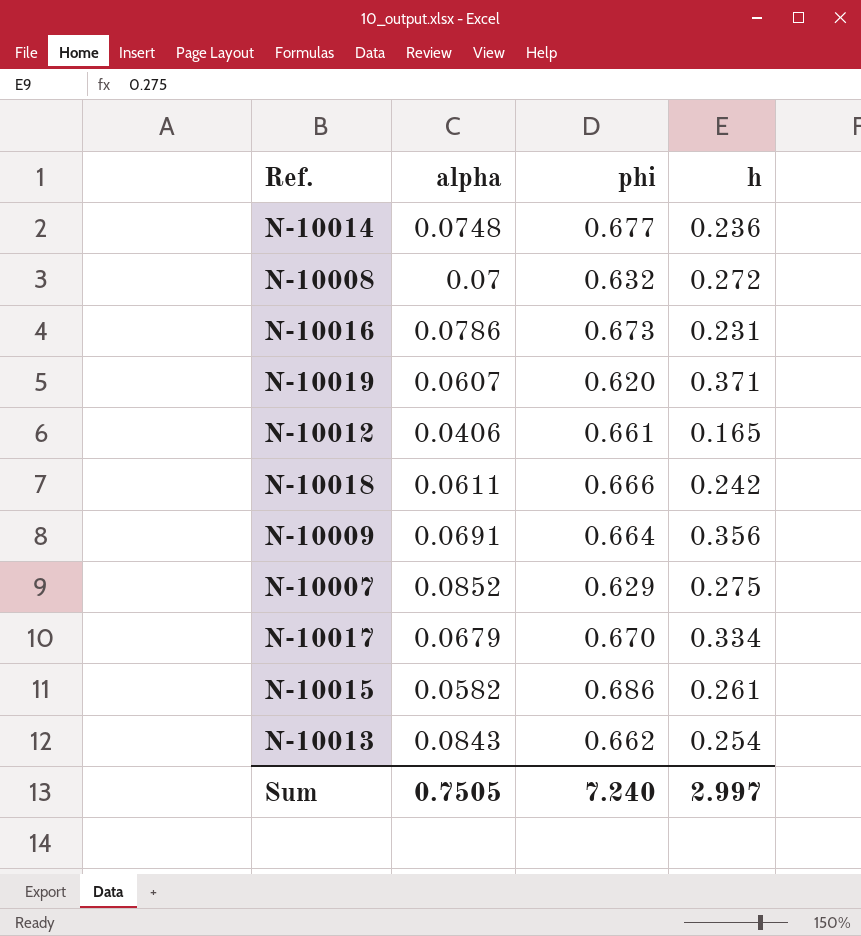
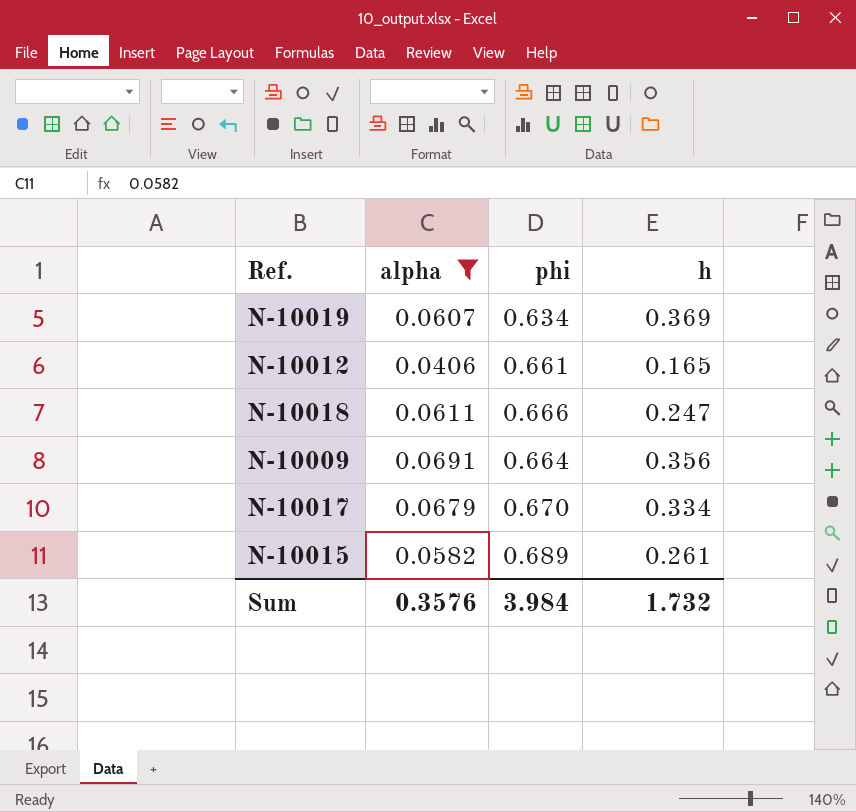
filter: none -> alpha <= 0.0691
N-10019 | phi: 0.620 -> 0.634
N-10019 | h: 0.371 -> 0.369
N-10018 | h: 0.242 -> 0.247
N-10015 | phi: 0.686 -> 0.689
Sum | alpha: 0.7505 -> 0.3576
Sum | phi: 7.240 -> 3.984
Sum | h: 2.997 -> 1.732

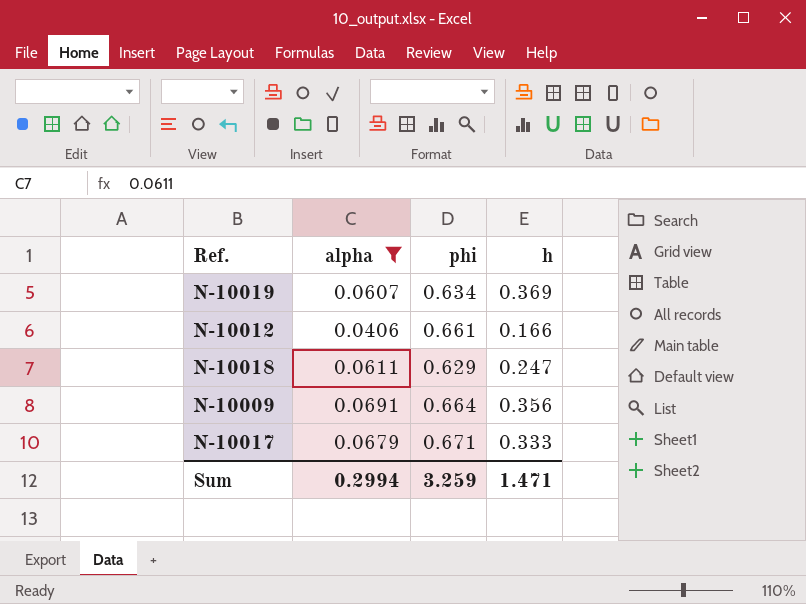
row N-10015: 0.0582 | 0.689 | 0.261 -> none
N-10012 | h: 0.165 -> 0.166
N-10018 | phi: 0.666 -> 0.629
N-10017 | phi: 0.670 -> 0.671
N-10017 | h: 0.334 -> 0.333
Sum | alpha: 0.3576 -> 0.2994
Sum | phi: 3.984 -> 3.259
Sum | h: 1.732 -> 1.471

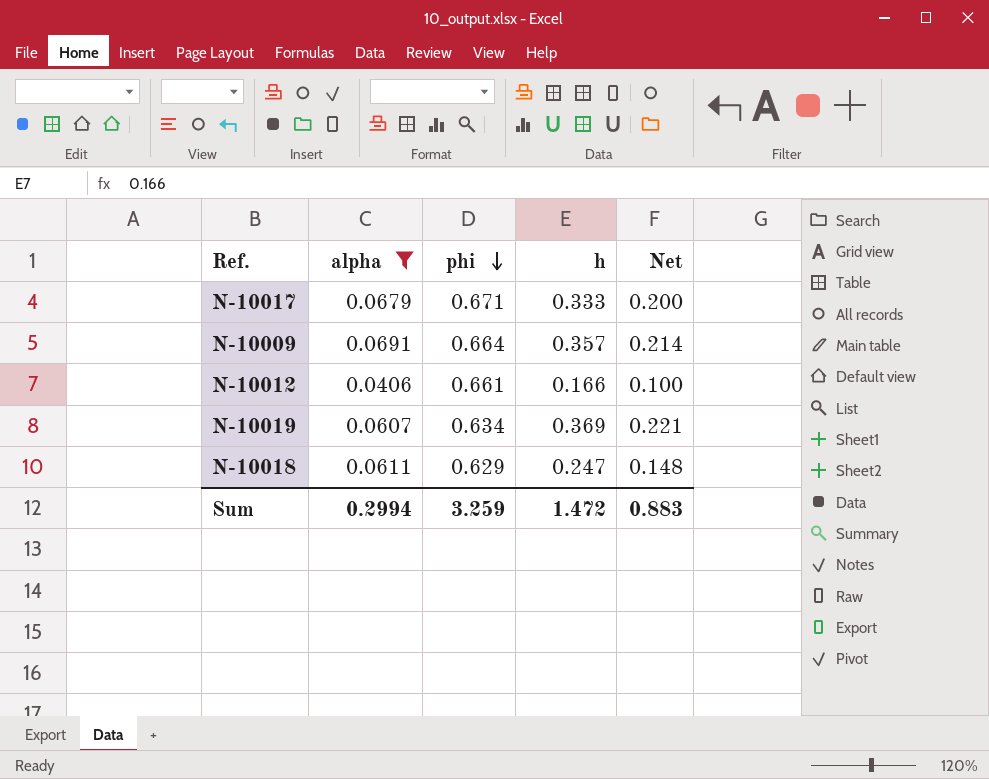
row order: none -> phi descending
column Net | formula: none -> [h] * 0.6
N-10009 | h: 0.356 -> 0.357
Sum | h: 1.471 -> 1.472

